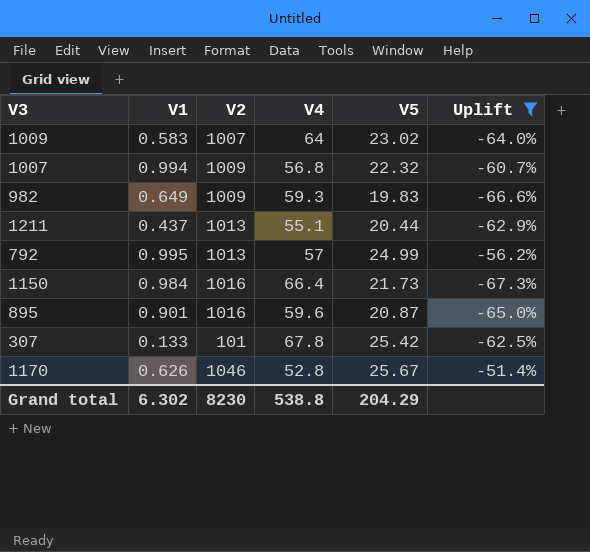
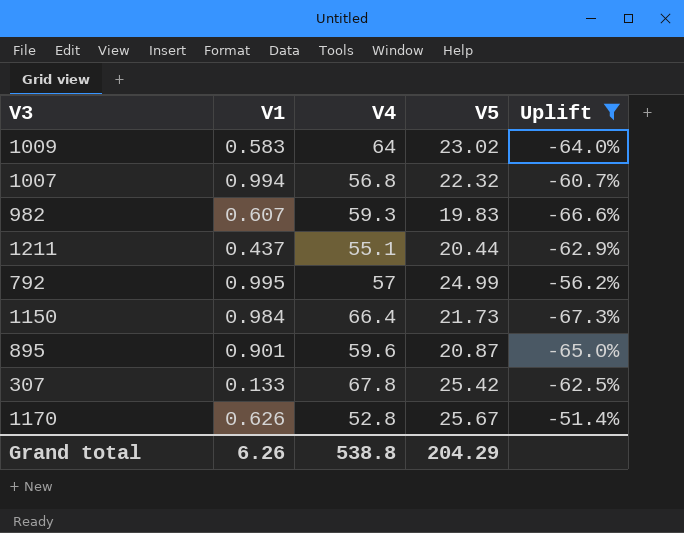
column V2 | position: 3 -> none
982 | V1: 0.649 -> 0.607
Grand total | V1: 6.302 -> 6.26

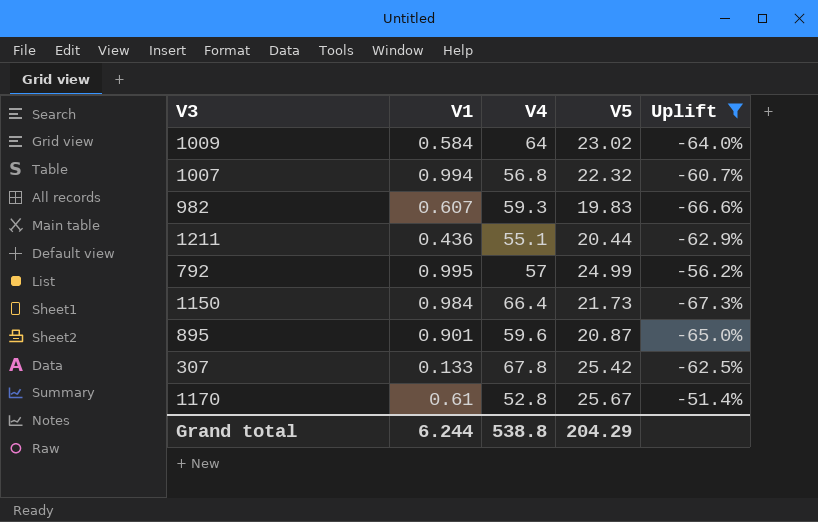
1009 | V1: 0.583 -> 0.584
1211 | V1: 0.437 -> 0.436
1170 | V1: 0.626 -> 0.61
Grand total | V1: 6.26 -> 6.244

